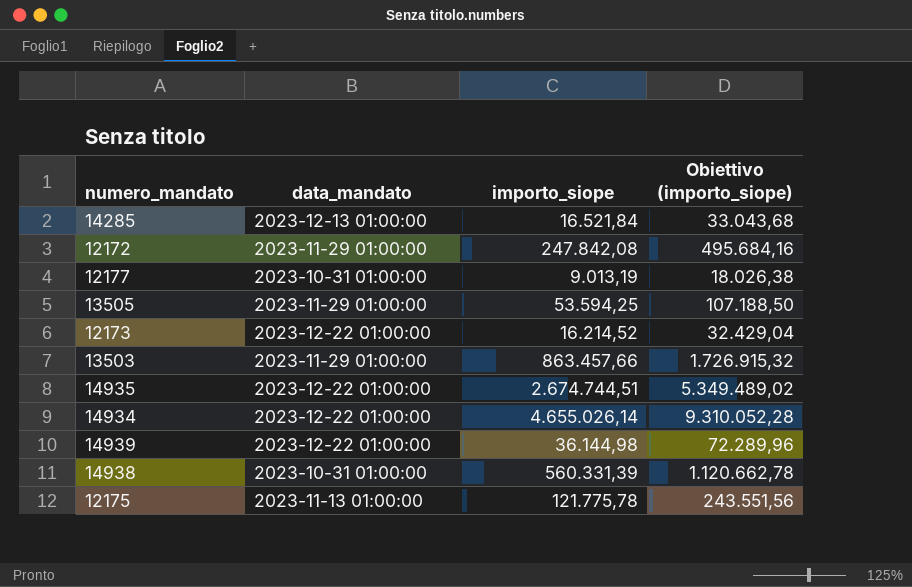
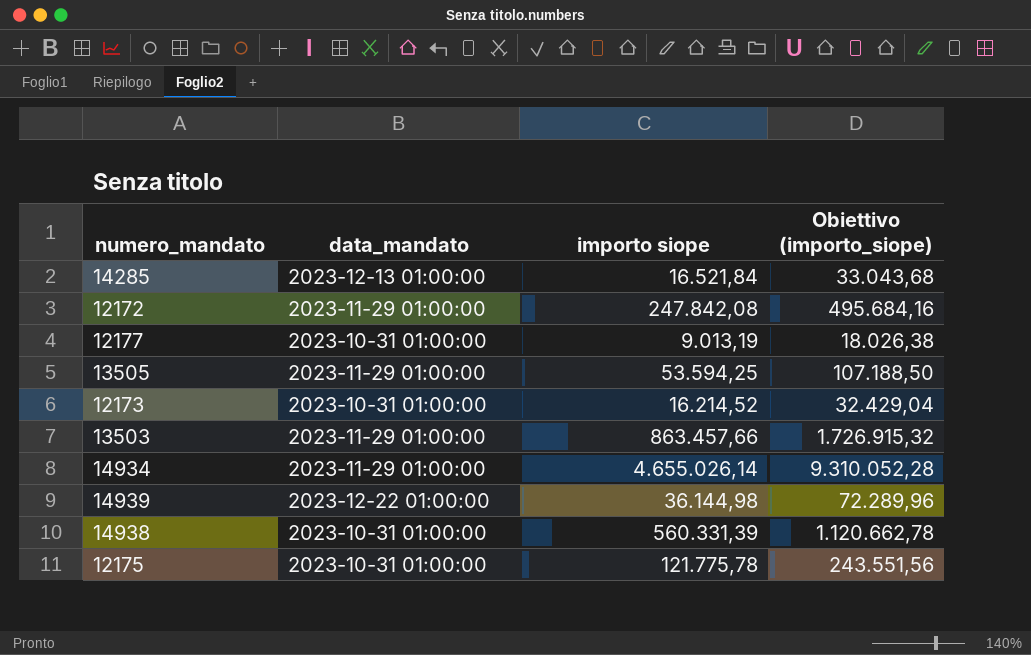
column name: importo_siope -> importo siope
row 14935: 2023-12-22 01:00:00 | 2.674.744,51 | 5.349.489,02 -> none
12173 | data_mandato: 2023-12-22 01:00:00 -> 2023-10-31 01:00:00
14934 | data_mandato: 2023-12-22 01:00:00 -> 2023-11-29 01:00:00
12175 | data_mandato: 2023-11-13 01:00:00 -> 2023-10-31 01:00:00

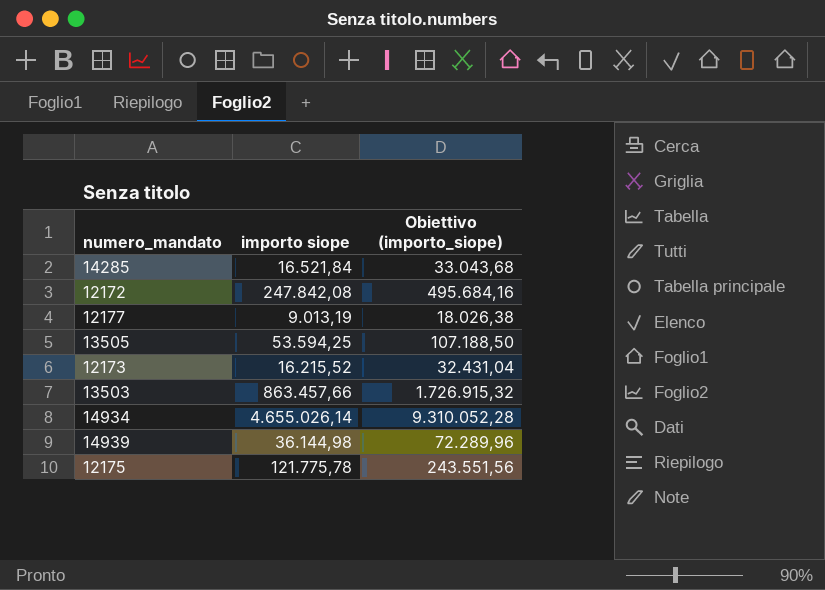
column data_mandato | position: 2 -> none
row 14938: 2023-10-31 01:00:00 | 560.331,39 | 1.120.662,78 -> none
12173 | importo siope: 16.214,52 -> 16.215,52
12173 | Obiettivo (importo_siope): 32.429,04 -> 32.431,04

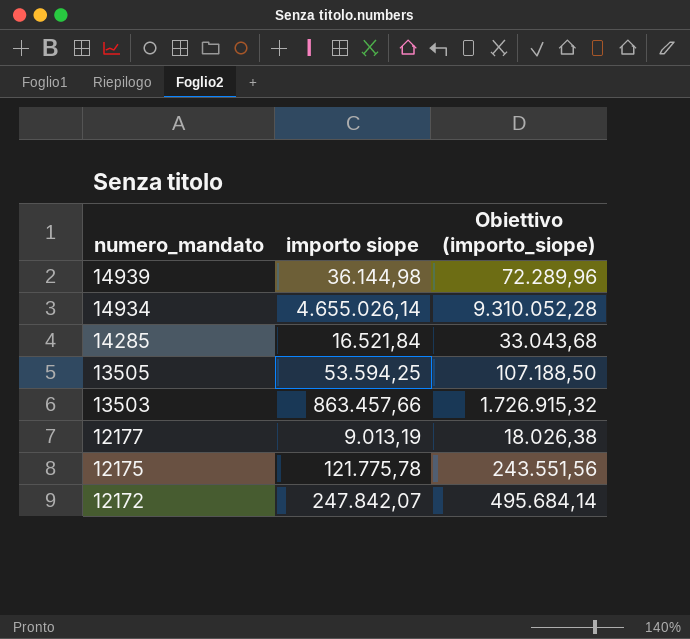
row order: none -> numero_mandato descending
row 12173: 16.215,52 | 32.431,04 -> none
12172 | importo siope: 247.842,08 -> 247.842,07
12172 | Obiettivo (importo_siope): 495.684,16 -> 495.684,14

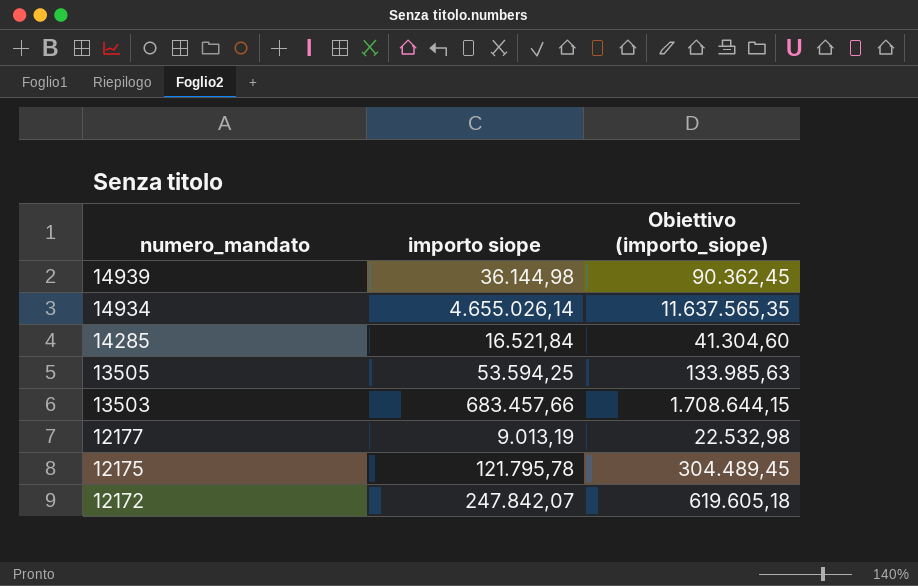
column Obiettivo (importo_siope) | formula: [importo siope] * 2 -> [importo siope] * 2,5
13503 | importo siope: 863.457,66 -> 683.457,66
12175 | importo siope: 121.775,78 -> 121.795,78

